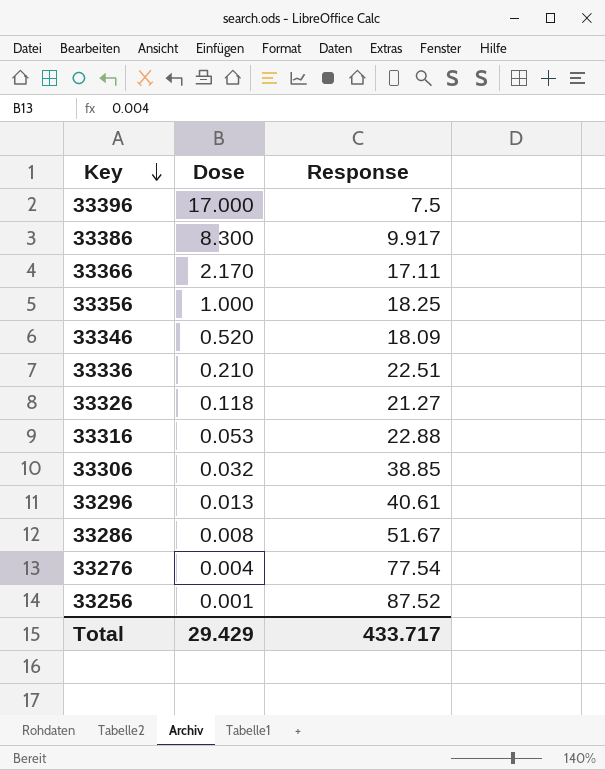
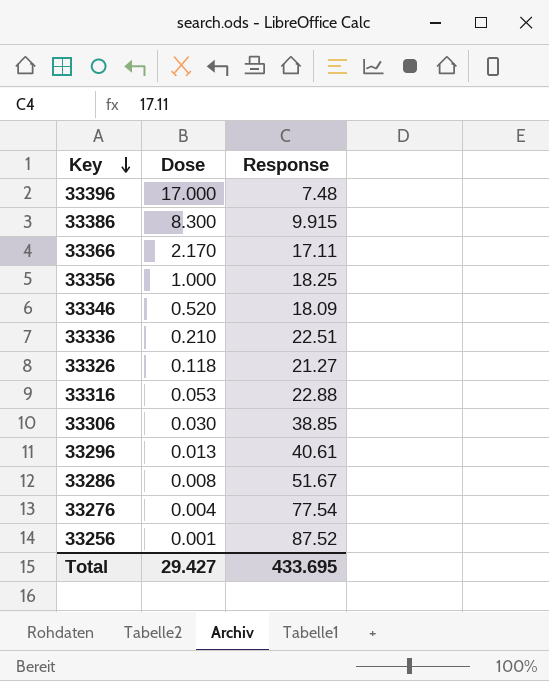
33396 | Response: 7.5 -> 7.48
33386 | Response: 9.917 -> 9.915
33306 | Dose: 0.032 -> 0.030
Total | Dose: 29.429 -> 29.427
Total | Response: 433.717 -> 433.695

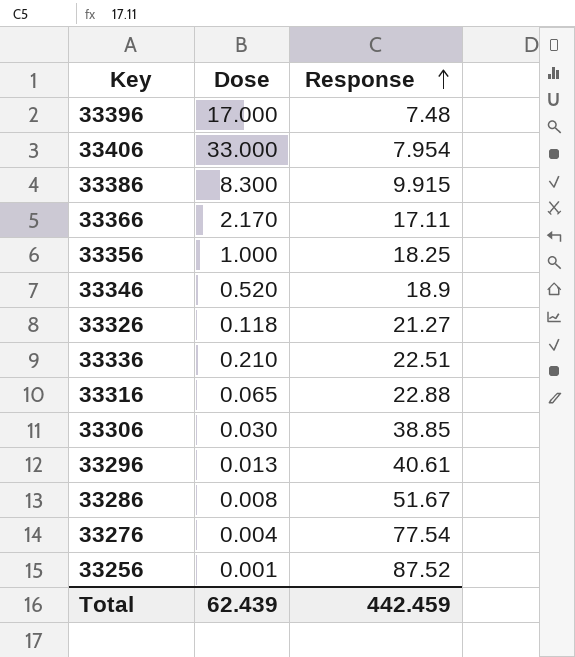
row order: Key descending -> Response ascending
row 33406: none -> 33.000 | 7.954
33346 | Response: 18.09 -> 18.9
33316 | Dose: 0.053 -> 0.065
Total | Dose: 29.427 -> 62.439
Total | Response: 433.695 -> 442.459

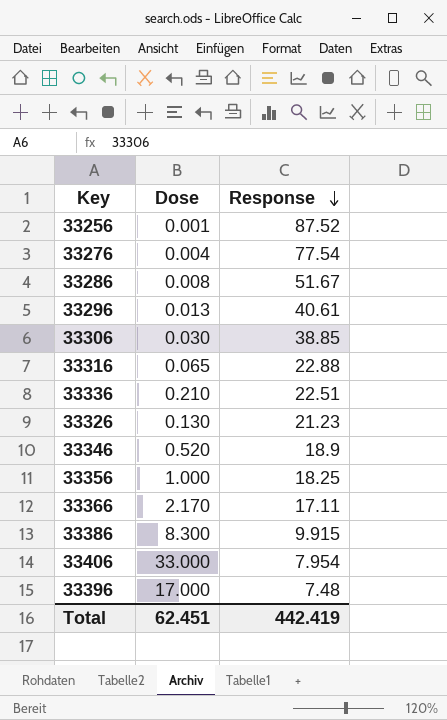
row order: Response ascending -> Response descending
33326 | Dose: 0.118 -> 0.130
33326 | Response: 21.27 -> 21.23
Total | Dose: 62.439 -> 62.451
Total | Response: 442.459 -> 442.419

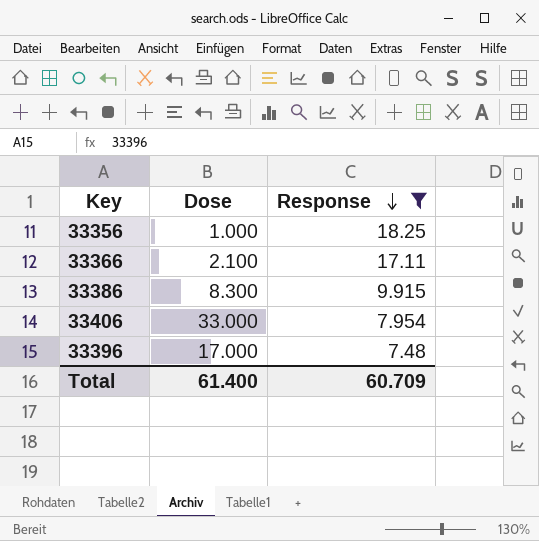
filter: none -> Response <= 18.25
33366 | Dose: 2.170 -> 2.100
Total | Dose: 62.451 -> 61.400
Total | Response: 442.419 -> 60.709

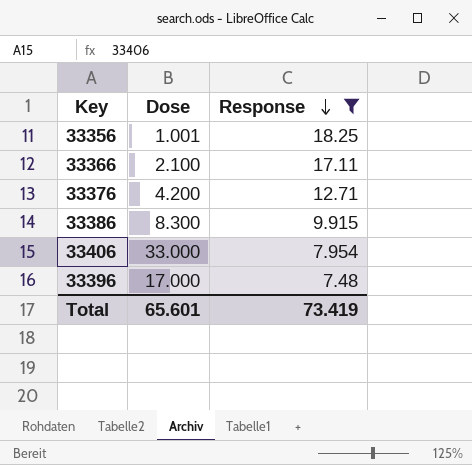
33356 | Dose: 1.000 -> 1.001
row 33376: none -> 4.200 | 12.71
Total | Dose: 61.400 -> 65.601
Total | Response: 60.709 -> 73.419

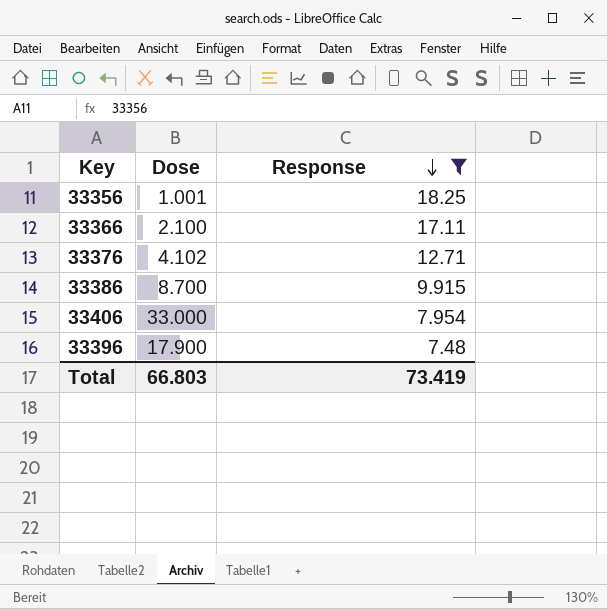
33376 | Dose: 4.200 -> 4.102
33386 | Dose: 8.300 -> 8.700
33396 | Dose: 17.000 -> 17.900
Total | Dose: 65.601 -> 66.803

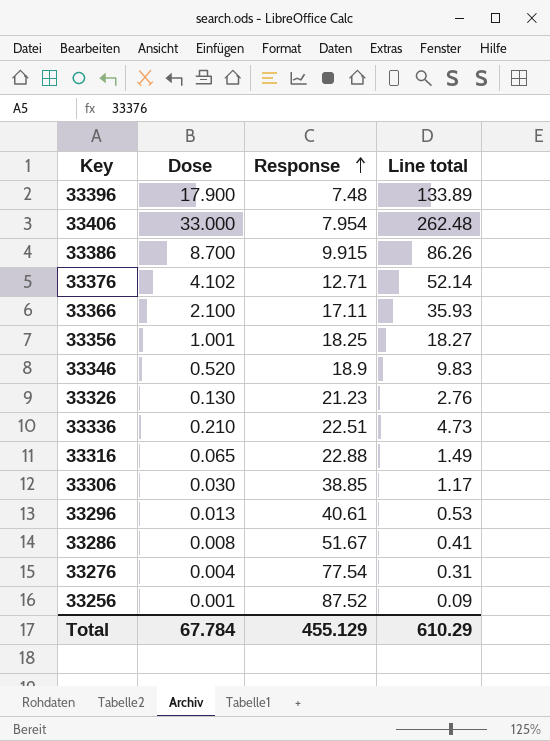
filter: Response <= 18.25 -> none
row order: Response descending -> Response ascending
column Line total | formula: none -> [Dose] * [Response]
Total | Dose: 66.803 -> 67.784
Total | Response: 73.419 -> 455.129

